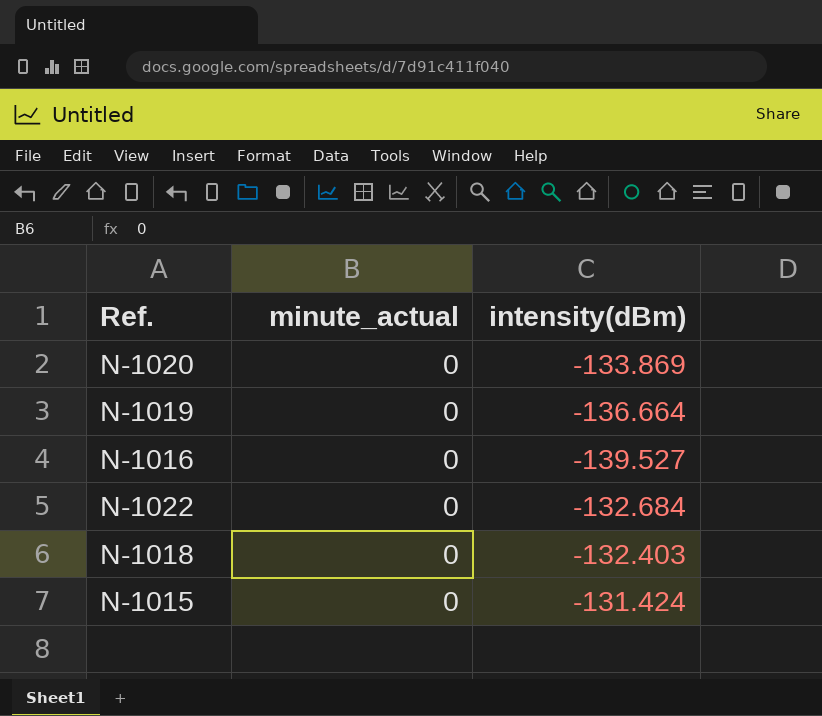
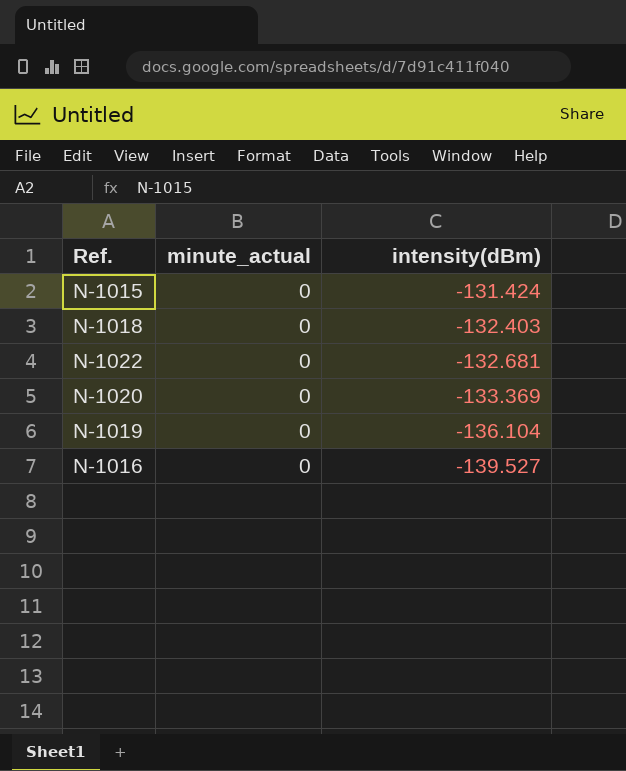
row order: none -> intensity(dBm) descending
N-1022 | intensity(dBm): -132.684 -> -132.681
N-1020 | intensity(dBm): -133.869 -> -133.369
N-1019 | intensity(dBm): -136.664 -> -136.104

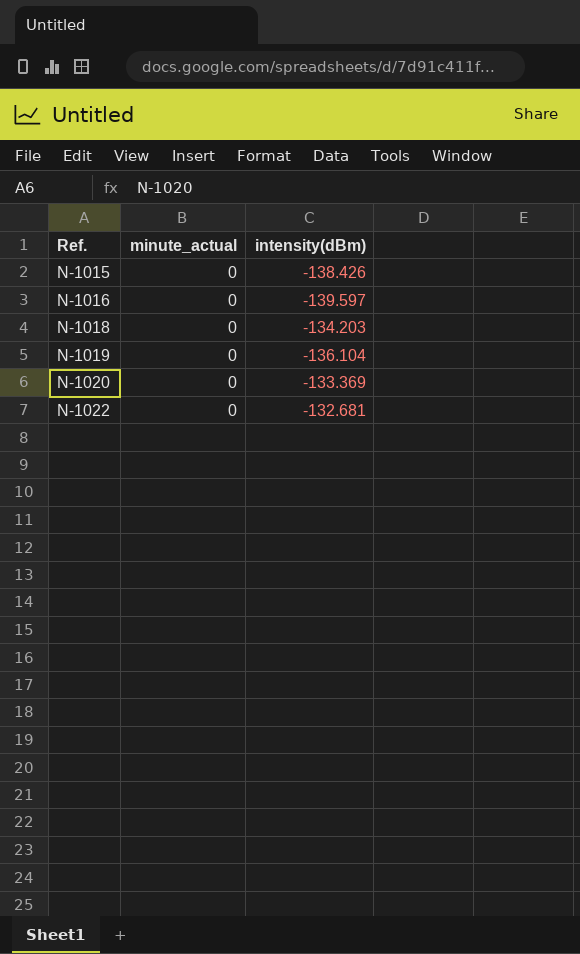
row order: intensity(dBm) descending -> Ref. ascending
N-1015 | intensity(dBm): -131.424 -> -138.426
N-1016 | intensity(dBm): -139.527 -> -139.597
N-1018 | intensity(dBm): -132.403 -> -134.203

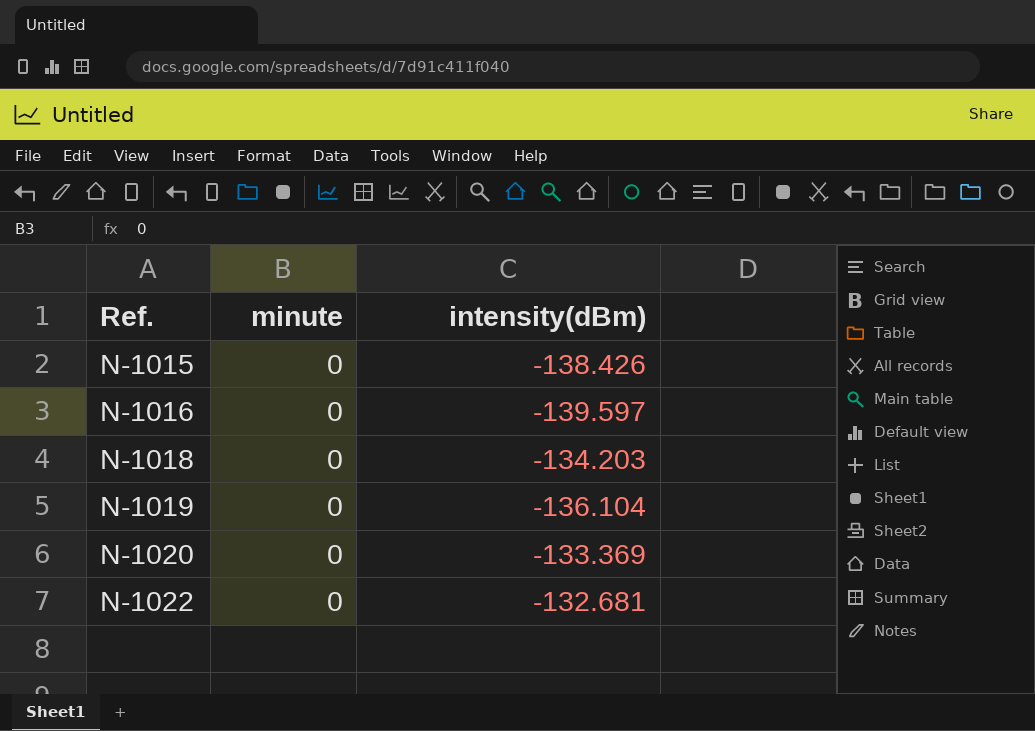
column name: minute_actual -> minute

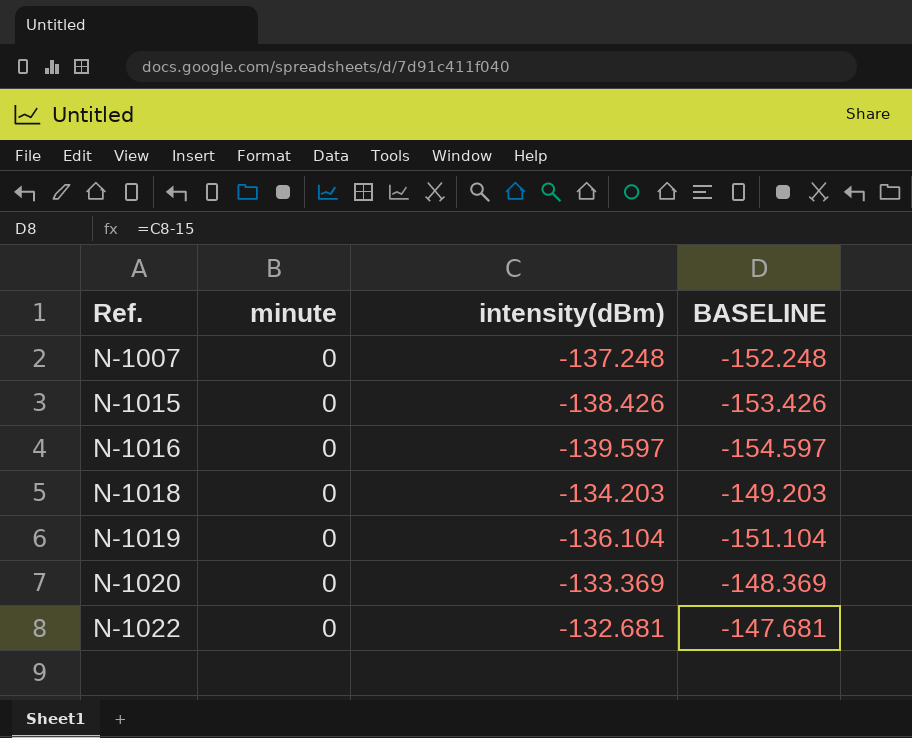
column BASELINE | formula: none -> [intensity(dBm)] - 15
row N-1007: none -> 0 | -137.248 | -152.248

